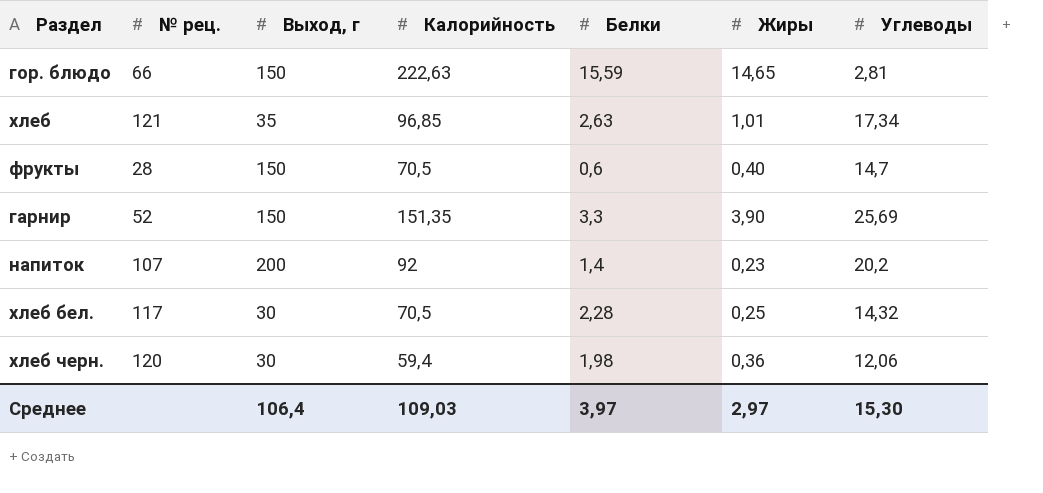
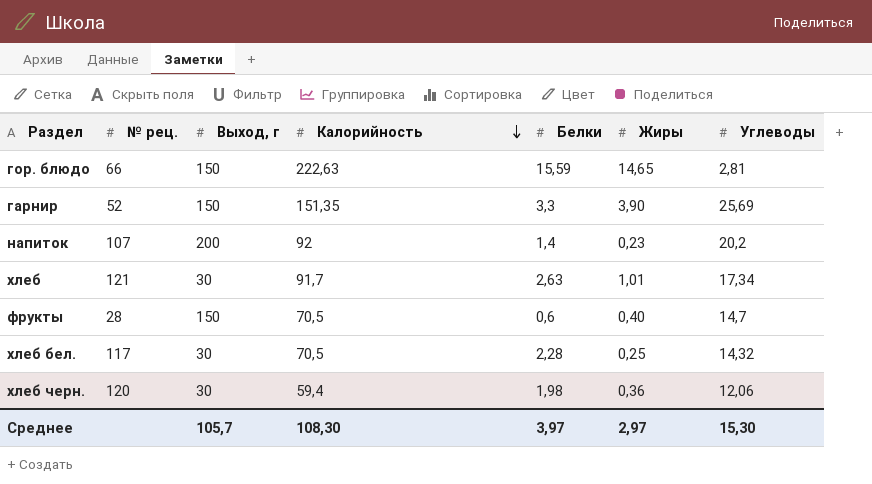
row order: none -> Калорийность descending
хлеб | Выход, г: 35 -> 30
хлеб | Калорийность: 96,85 -> 91,7
Среднее | Выход, г: 106,4 -> 105,7
Среднее | Калорийность: 109,03 -> 108,30

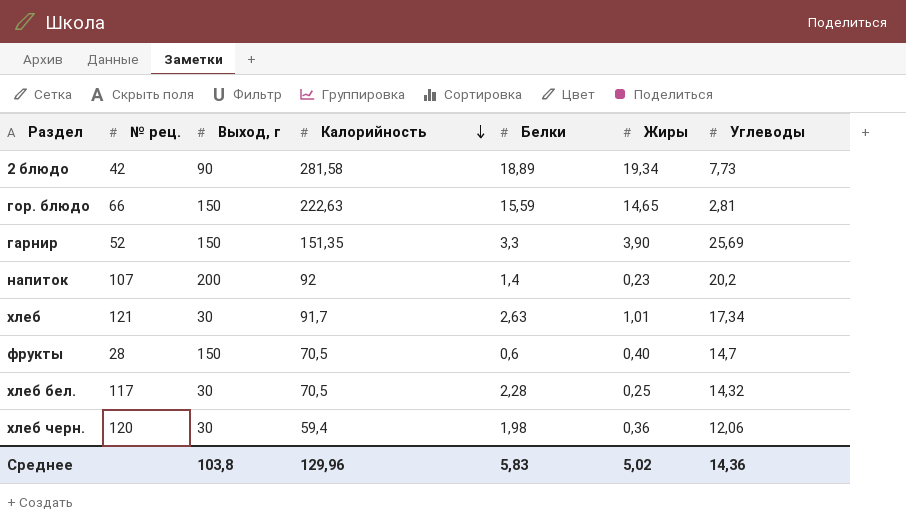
row 2 блюдо: none -> 42 | 90 | 281,58 | 18,89 | 19,34 | 7,73
Среднее | Выход, г: 105,7 -> 103,8
Среднее | Калорийность: 108,30 -> 129,96
Среднее | Белки: 3,97 -> 5,83
Среднее | Жиры: 2,97 -> 5,02
Среднее | Углеводы: 15,30 -> 14,36

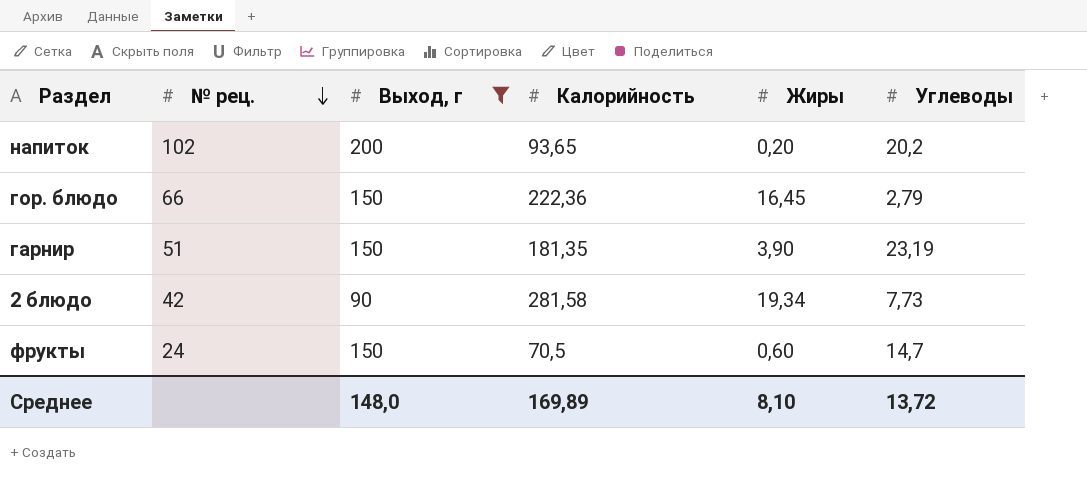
filter: none -> Выход, г != 30
row order: Калорийность descending -> № рец. descending
column Белки | position: 5 -> none
напиток | № рец.: 107 -> 102
напиток | Калорийность: 92 -> 93,65
напиток | Жиры: 0,23 -> 0,20
гор. блюдо | Калорийность: 222,63 -> 222,36
гор. блюдо | Жиры: 14,65 -> 16,45
гор. блюдо | Углеводы: 2,81 -> 2,79
гарнир | № рец.: 52 -> 51
гарнир | Калорийность: 151,35 -> 181,35
гарнир | Углеводы: 25,69 -> 23,19
фрукты | № рец.: 28 -> 24
фрукты | Жиры: 0,40 -> 0,60
Среднее | Выход, г: 103,8 -> 148,0
Среднее | Калорийность: 129,96 -> 169,89
Среднее | Жиры: 5,02 -> 8,10
Среднее | Углеводы: 14,36 -> 13,72

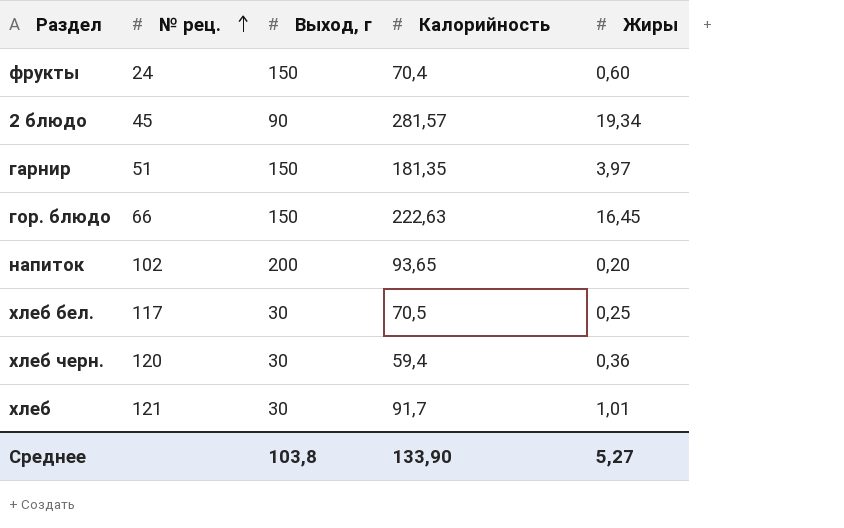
filter: Выход, г != 30 -> none
row order: № рец. descending -> № рец. ascending
column Углеводы | position: 6 -> none
фрукты | Калорийность: 70,5 -> 70,4
2 блюдо | № рец.: 42 -> 45
2 блюдо | Калорийность: 281,58 -> 281,57
гарнир | Жиры: 3,90 -> 3,97
гор. блюдо | Калорийность: 222,36 -> 222,63
Среднее | Выход, г: 148,0 -> 103,8
Среднее | Калорийность: 169,89 -> 133,90
Среднее | Жиры: 8,10 -> 5,27

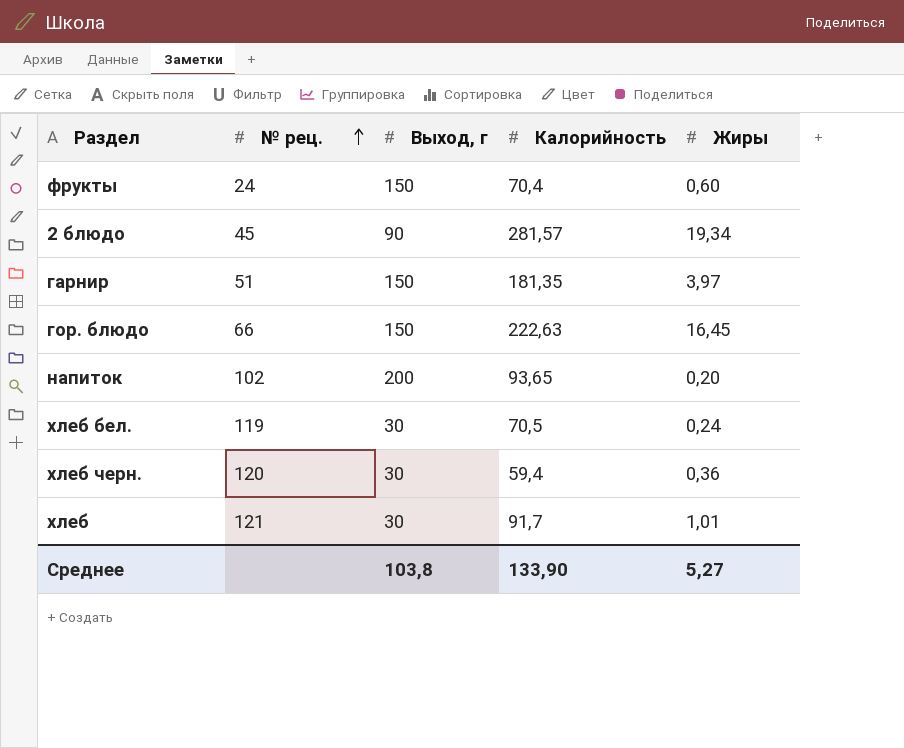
хлеб бел. | № рец.: 117 -> 119
хлеб бел. | Жиры: 0,25 -> 0,24

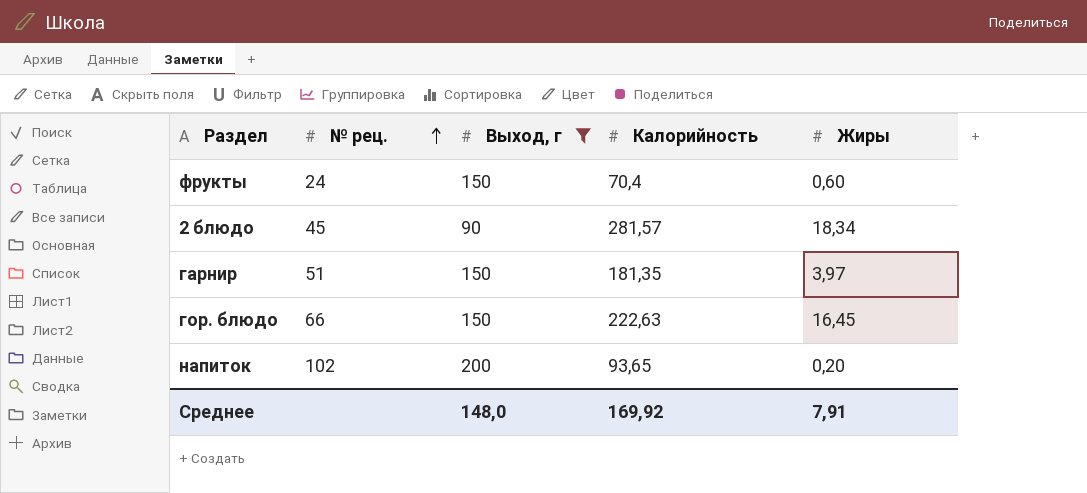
filter: none -> Выход, г != 30
2 блюдо | Жиры: 19,34 -> 18,34
Среднее | Выход, г: 103,8 -> 148,0
Среднее | Калорийность: 133,90 -> 169,92
Среднее | Жиры: 5,27 -> 7,91

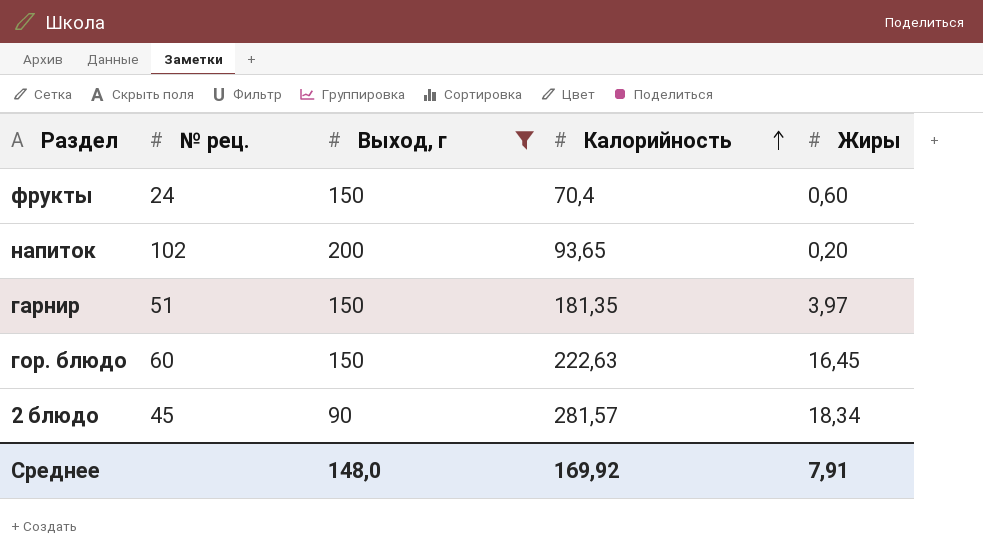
row order: № рец. ascending -> Калорийность ascending
гор. блюдо | № рец.: 66 -> 60

